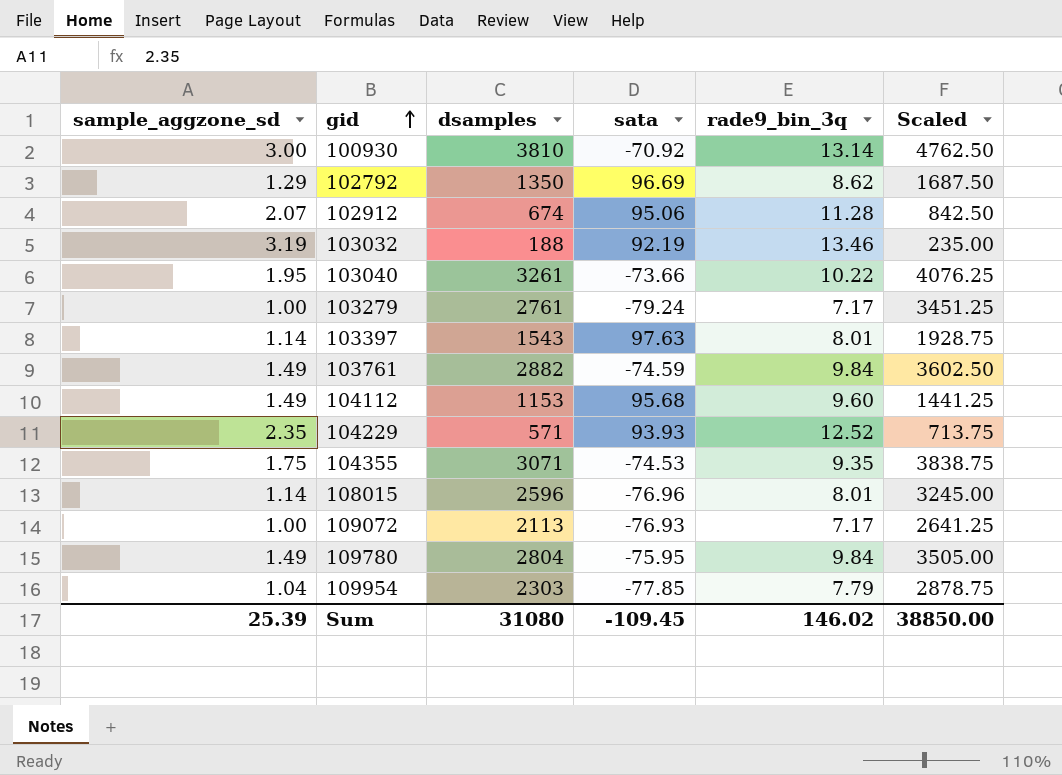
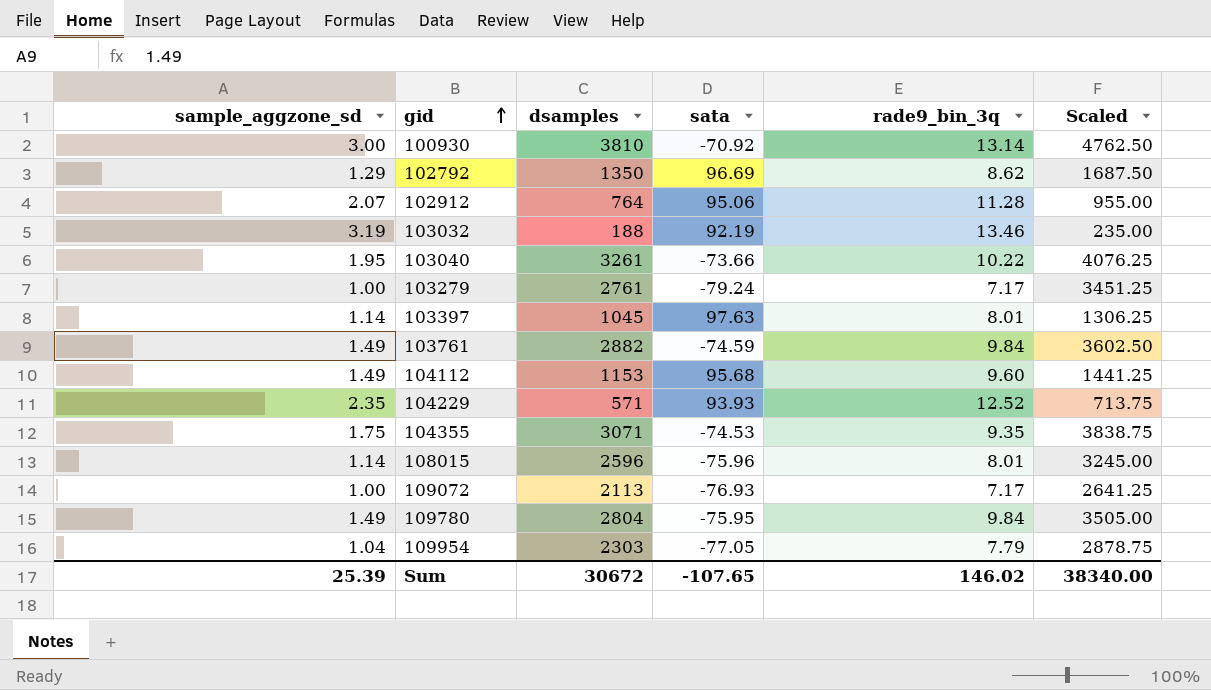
102912 | dsamples: 674 -> 764
102912 | Scaled: 842.50 -> 955.00
103397 | dsamples: 1543 -> 1045
103397 | Scaled: 1928.75 -> 1306.25
108015 | sata: -76.96 -> -75.96
109954 | sata: -77.85 -> -77.05
Sum | dsamples: 31080 -> 30672
Sum | sata: -109.45 -> -107.65
Sum | Scaled: 38850.00 -> 38340.00

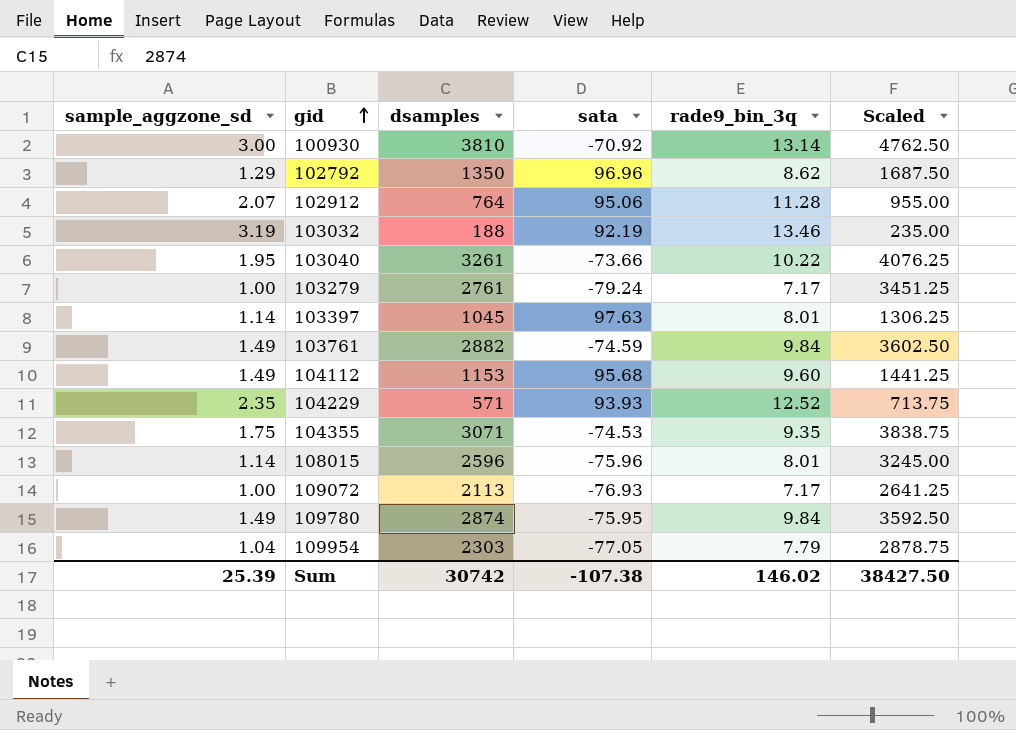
102792 | sata: 96.69 -> 96.96
109780 | dsamples: 2804 -> 2874
109780 | Scaled: 3505.00 -> 3592.50
Sum | dsamples: 30672 -> 30742
Sum | sata: -107.65 -> -107.38
Sum | Scaled: 38340.00 -> 38427.50

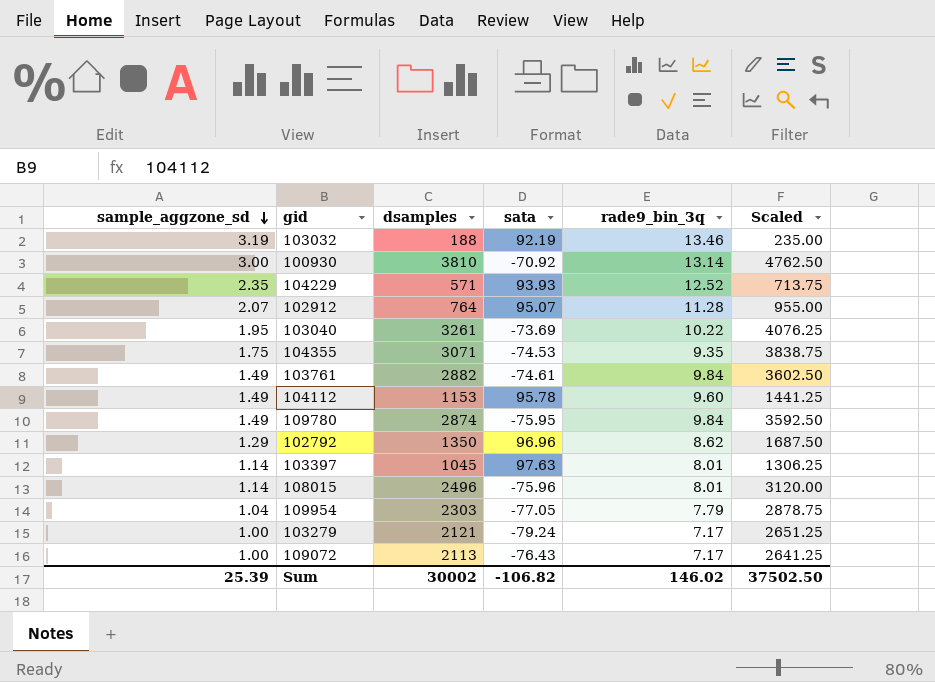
row order: gid ascending -> sample_aggzone_sd descending
102912 | sata: 95.06 -> 95.07
103040 | sata: -73.66 -> -73.69
103761 | sata: -74.59 -> -74.61
104112 | sata: 95.68 -> 95.78
108015 | dsamples: 2596 -> 2496
108015 | Scaled: 3245.00 -> 3120.00
103279 | dsamples: 2761 -> 2121
103279 | Scaled: 3451.25 -> 2651.25
109072 | sata: -76.93 -> -76.43
Sum | dsamples: 30742 -> 30002
Sum | sata: -107.38 -> -106.82
Sum | Scaled: 38427.50 -> 37502.50

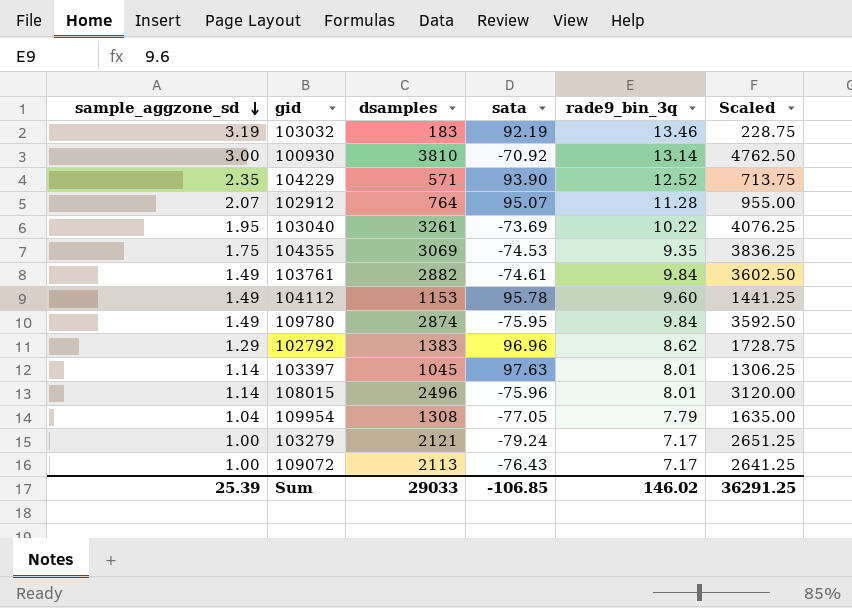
103032 | dsamples: 188 -> 183
103032 | Scaled: 235.00 -> 228.75
104229 | sata: 93.93 -> 93.90
104355 | dsamples: 3071 -> 3069
104355 | Scaled: 3838.75 -> 3836.25
102792 | dsamples: 1350 -> 1383
102792 | Scaled: 1687.50 -> 1728.75
109954 | dsamples: 2303 -> 1308
109954 | Scaled: 2878.75 -> 1635.00
Sum | dsamples: 30002 -> 29033
Sum | sata: -106.82 -> -106.85
Sum | Scaled: 37502.50 -> 36291.25

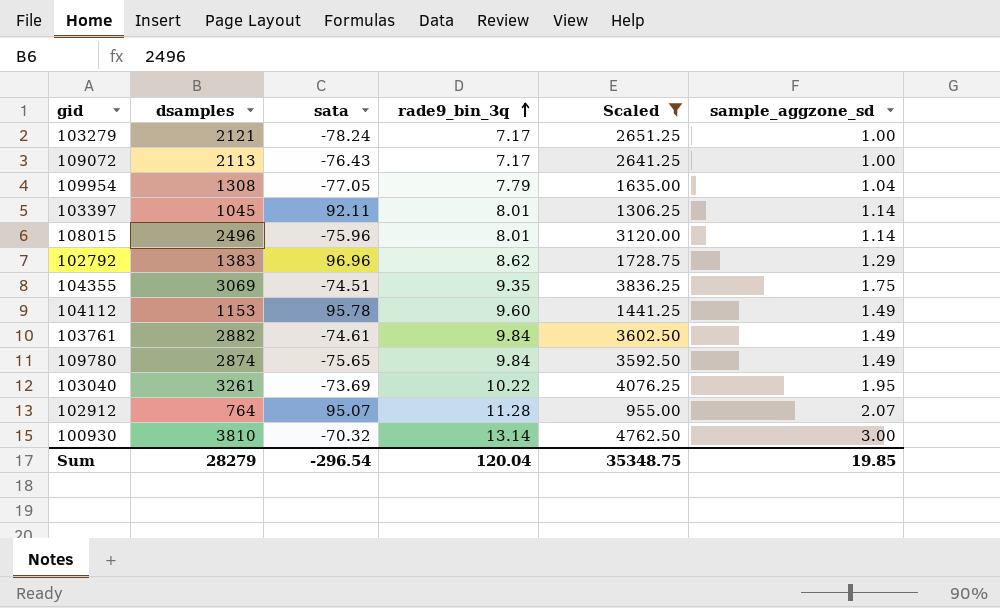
filter: none -> Scaled >= 955.00
row order: sample_aggzone_sd descending -> rade9_bin_3q ascending
column sample_aggzone_sd | position: 1 -> 6
103279 | sata: -79.24 -> -78.24
103397 | sata: 97.63 -> 92.11
104355 | sata: -74.53 -> -74.51
109780 | sata: -75.95 -> -75.65
100930 | sata: -70.92 -> -70.32
Sum | dsamples: 29033 -> 28279
Sum | sata: -106.85 -> -296.54
Sum | rade9_bin_3q: 146.02 -> 120.04
Sum | Scaled: 36291.25 -> 35348.75
Sum | sample_aggzone_sd: 25.39 -> 19.85

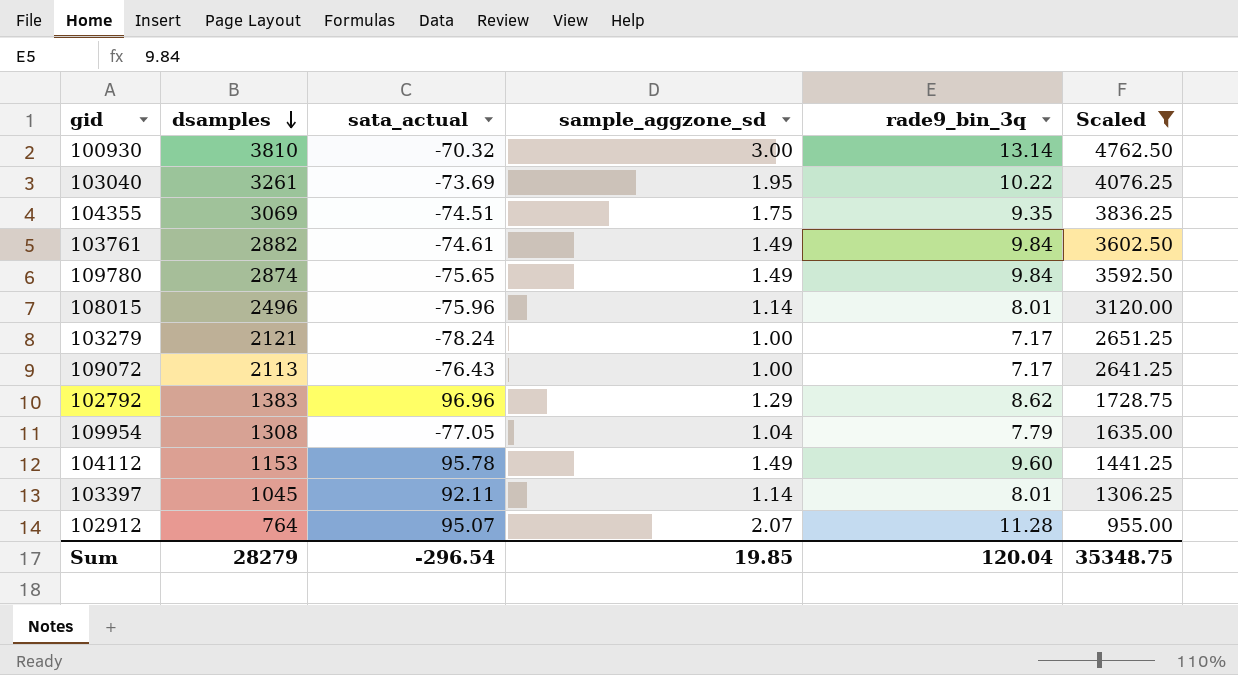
row order: rade9_bin_3q ascending -> dsamples descending
column name: sata -> sata_actual
column sample_aggzone_sd | position: 6 -> 4

